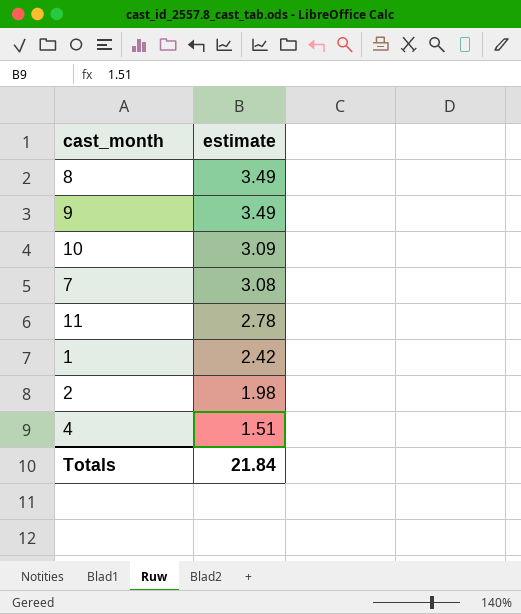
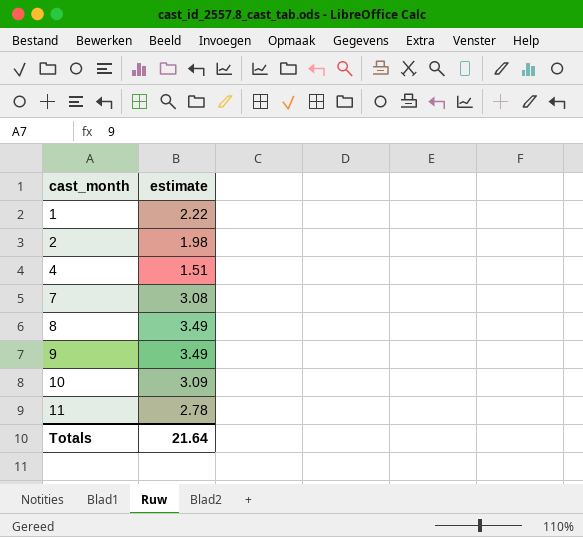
row order: estimate descending -> cast_month ascending
1 | estimate: 2.42 -> 2.22
Totals | estimate: 21.84 -> 21.64

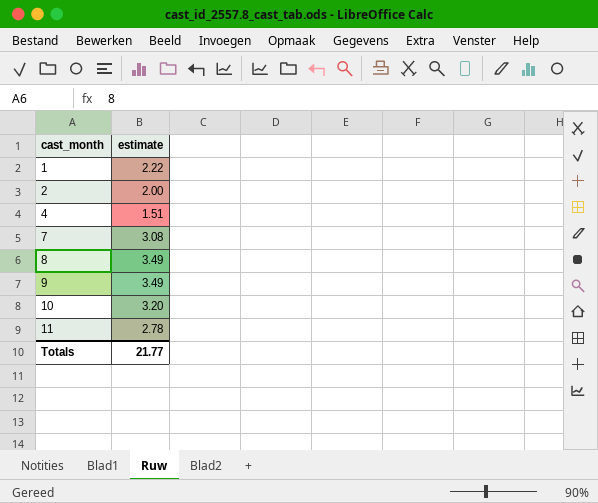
2 | estimate: 1.98 -> 2.00
10 | estimate: 3.09 -> 3.20
Totals | estimate: 21.64 -> 21.77

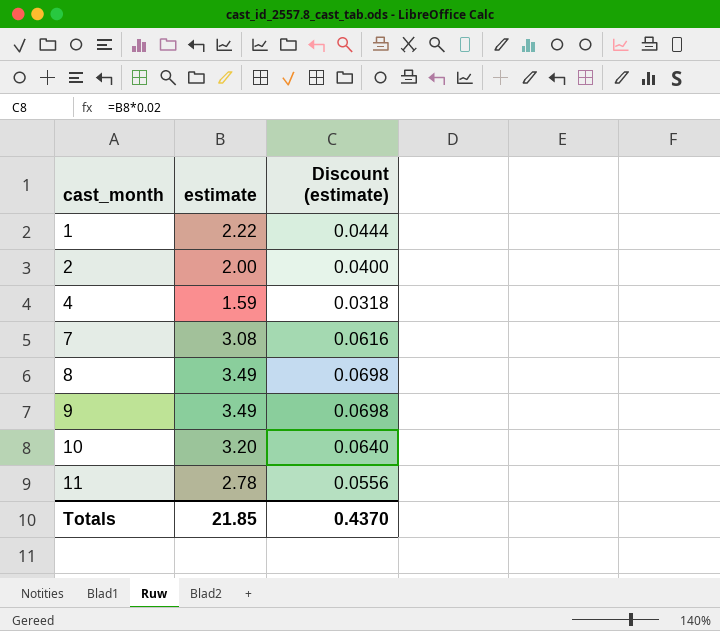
column Discount (estimate) | formula: none -> [estimate] * 0.02
4 | estimate: 1.51 -> 1.59
Totals | estimate: 21.77 -> 21.85

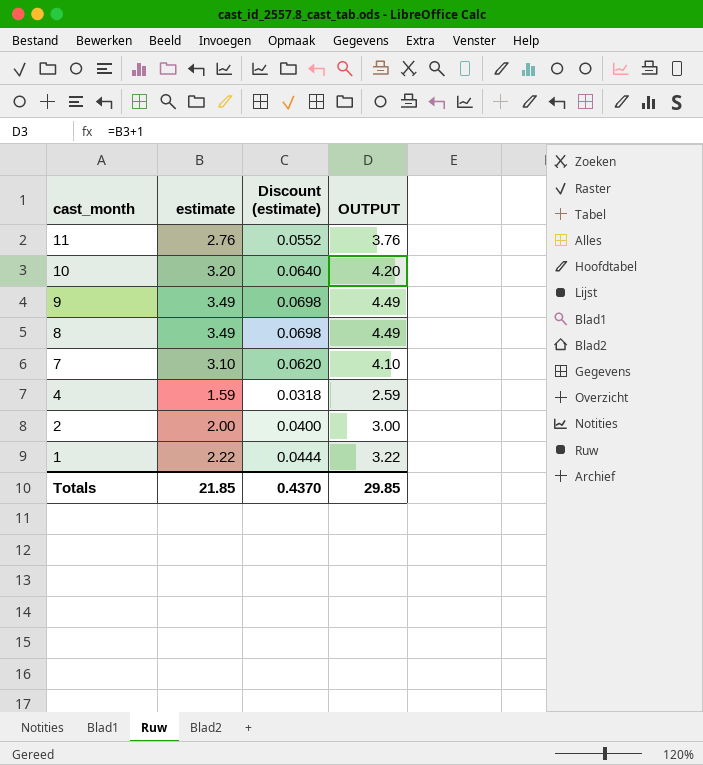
row order: cast_month ascending -> cast_month descending
column OUTPUT | formula: none -> [estimate] + 1
11 | estimate: 2.78 -> 2.76
11 | Discount (estimate): 0.0556 -> 0.0552
7 | estimate: 3.08 -> 3.10
7 | Discount (estimate): 0.0616 -> 0.0620

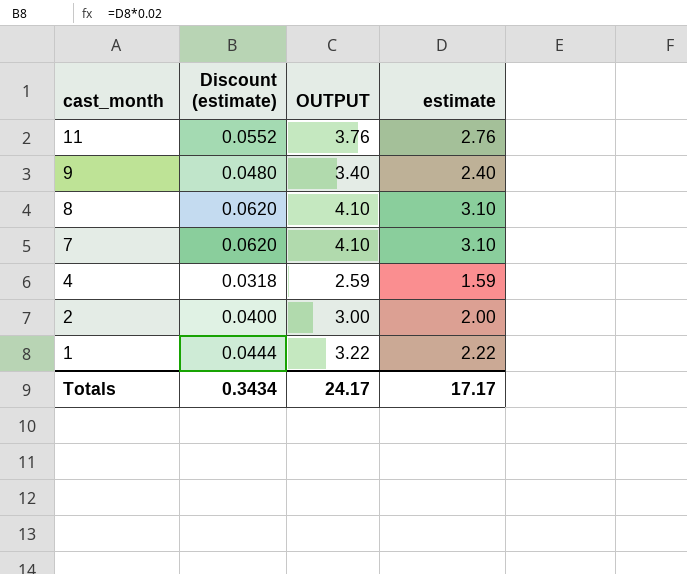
column estimate | position: 2 -> 4
row 10: 3.20 | 0.0640 | 4.20 -> none
9 | Discount (estimate): 0.0698 -> 0.0480
9 | OUTPUT: 4.49 -> 3.40
9 | estimate: 3.49 -> 2.40
8 | Discount (estimate): 0.0698 -> 0.0620
8 | OUTPUT: 4.49 -> 4.10
8 | estimate: 3.49 -> 3.10
Totals | Discount (estimate): 0.4370 -> 0.3434
Totals | OUTPUT: 29.85 -> 24.17
Totals | estimate: 21.85 -> 17.17

